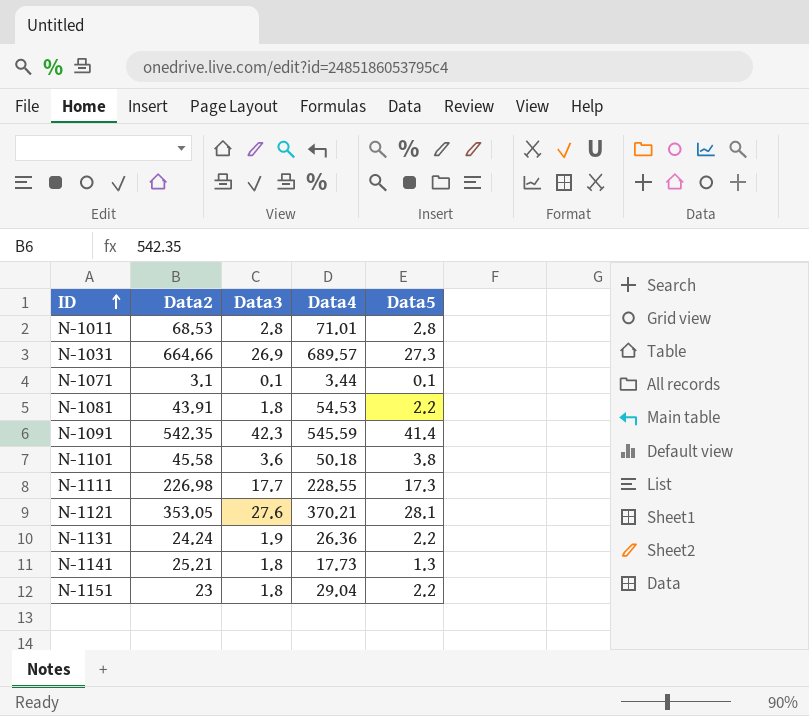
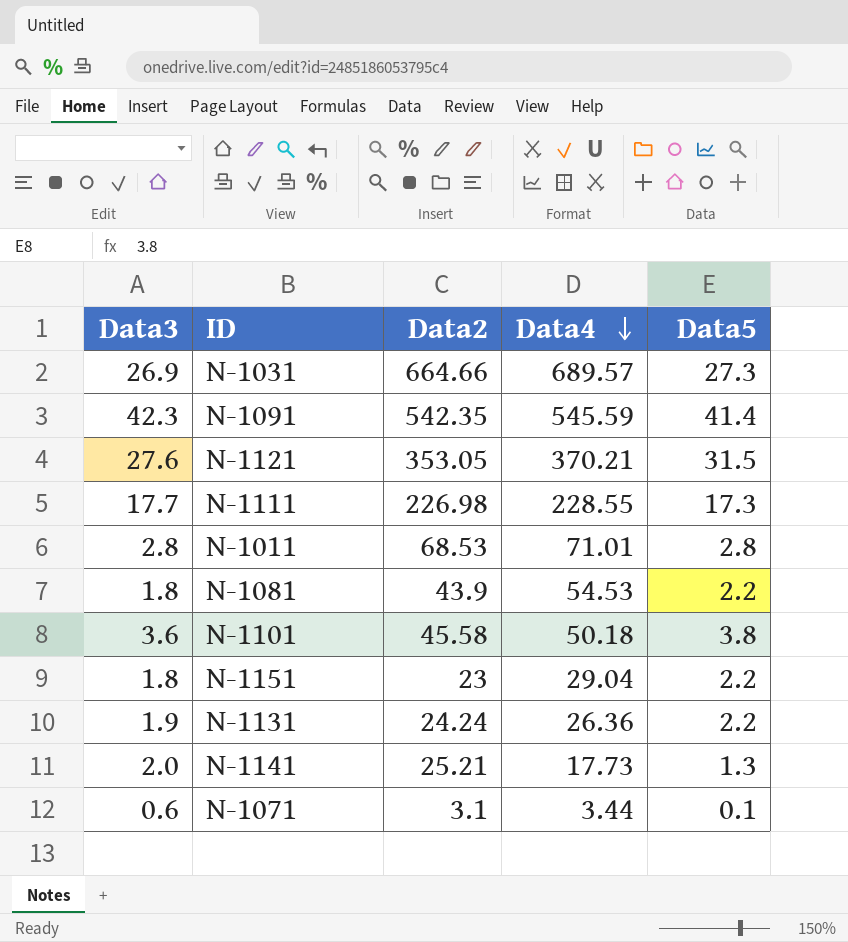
row order: ID ascending -> Data4 descending
column Data3 | position: 3 -> 1
N-1121 | Data5: 28.1 -> 31.5
N-1081 | Data2: 43.91 -> 43.9
N-1141 | Data3: 1.8 -> 2.0
N-1071 | Data3: 0.1 -> 0.6

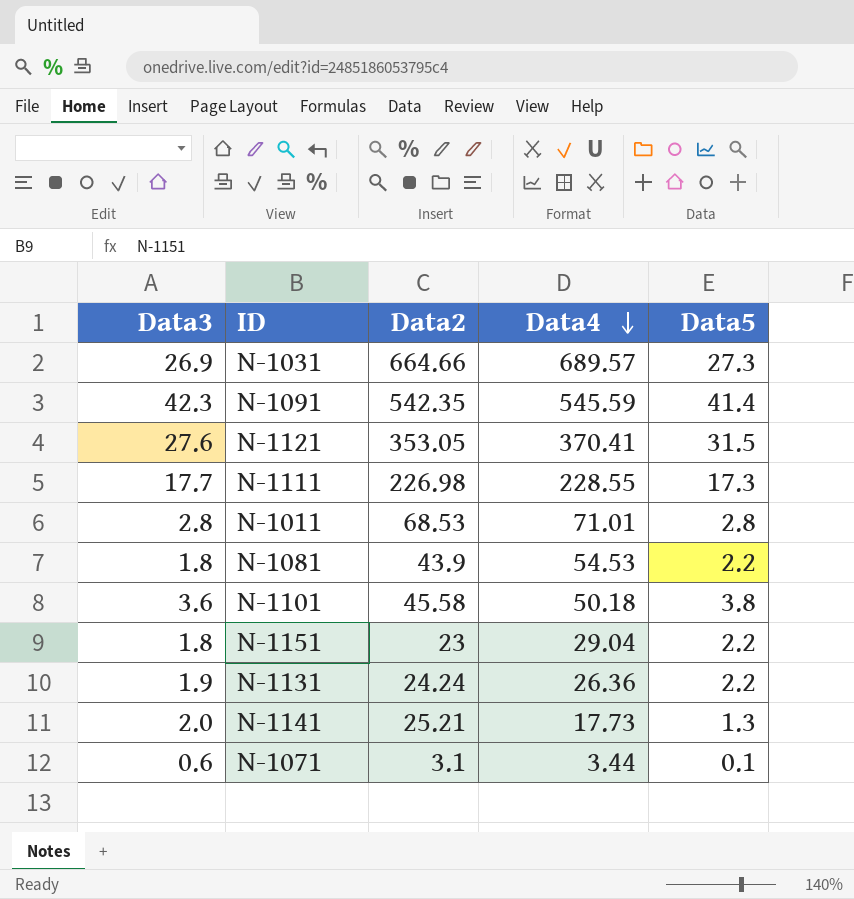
N-1121 | Data4: 370.21 -> 370.41

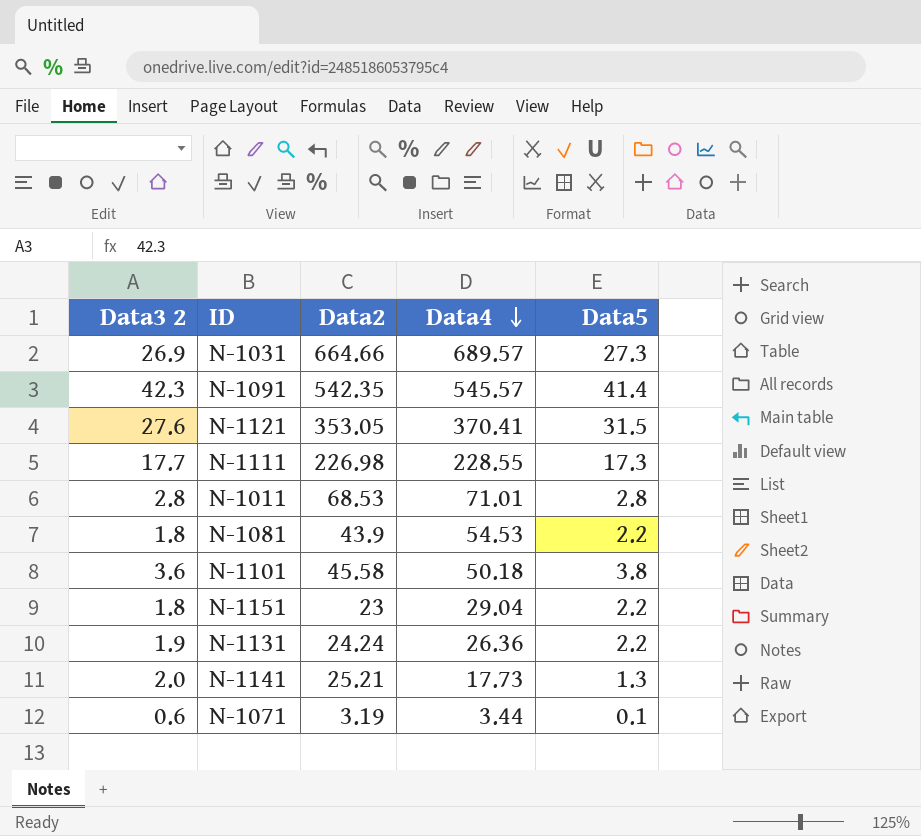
column name: Data3 -> Data3 2
N-1091 | Data4: 545.59 -> 545.57
N-1071 | Data2: 3.1 -> 3.19

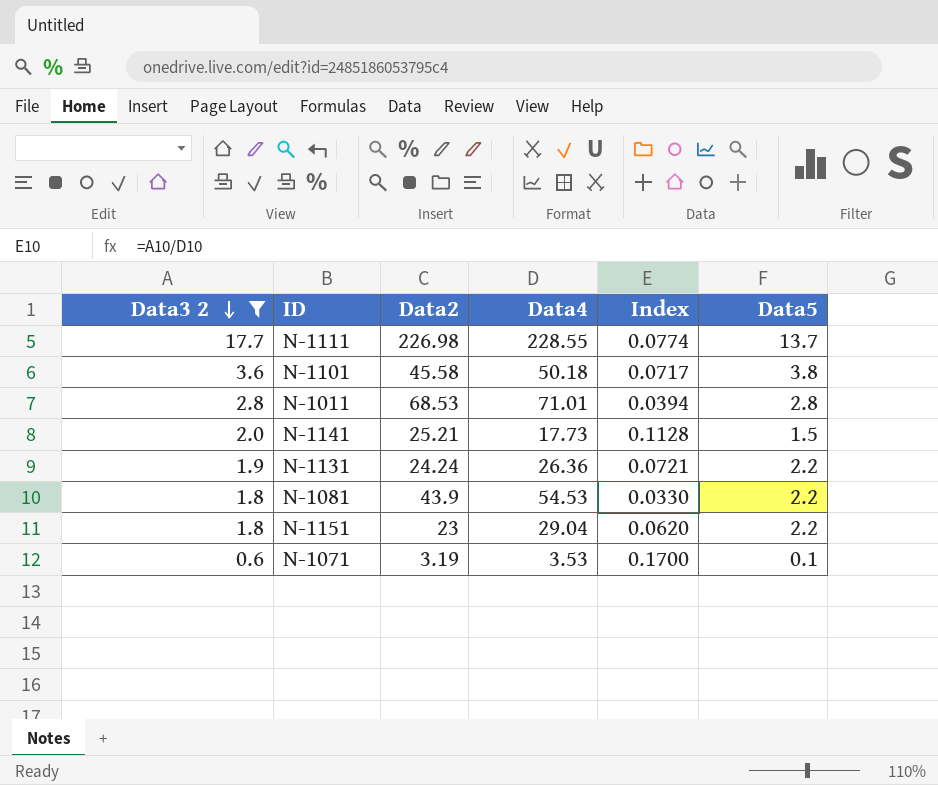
filter: none -> Data3 2 <= 17.7
row order: Data4 descending -> Data3 2 descending
column Index | formula: none -> [Data3 2] / [Data4]
N-1111 | Data5: 17.3 -> 13.7
N-1141 | Data5: 1.3 -> 1.5
N-1071 | Data4: 3.44 -> 3.53

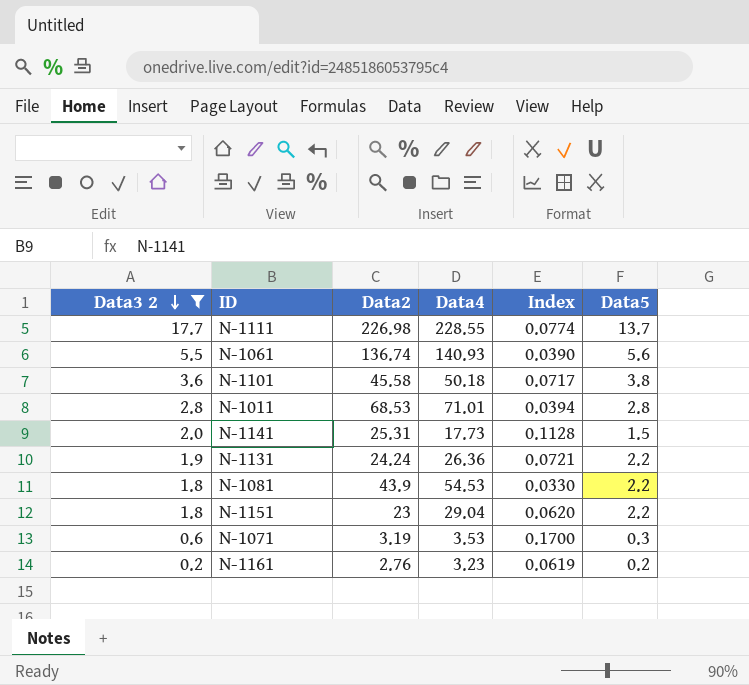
row N-1061: none -> 5.5 | 136.74 | 140.93 | 0.0390 | 5.6
N-1141 | Data2: 25.21 -> 25.31
N-1071 | Data5: 0.1 -> 0.3
row N-1161: none -> 0.2 | 2.76 | 3.23 | 0.0619 | 0.2

